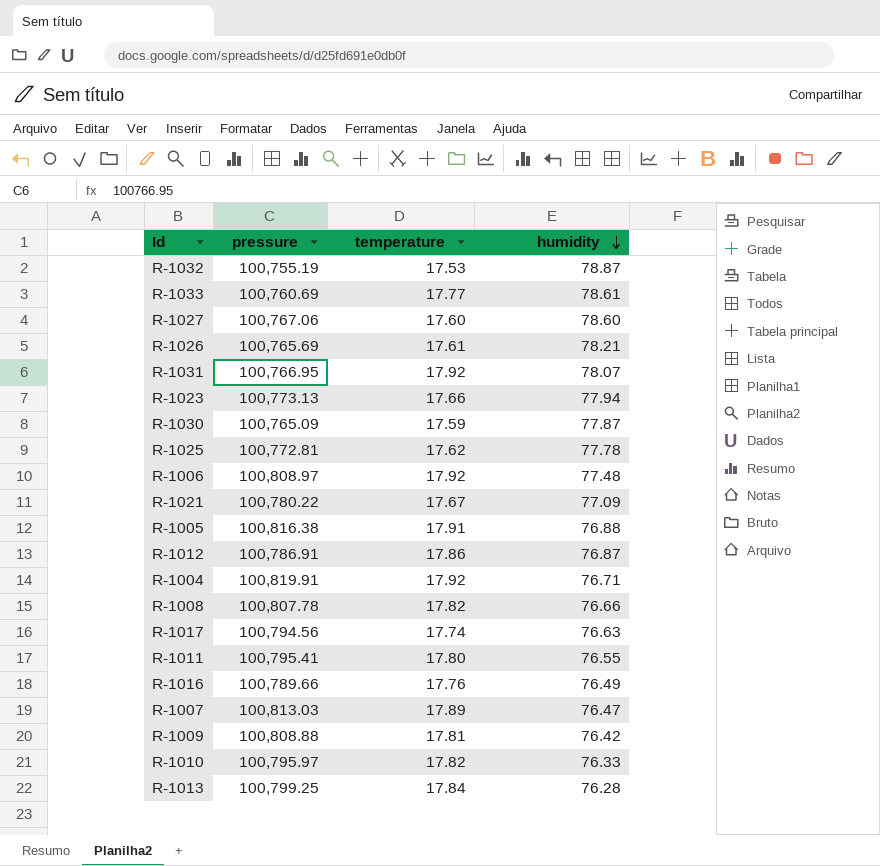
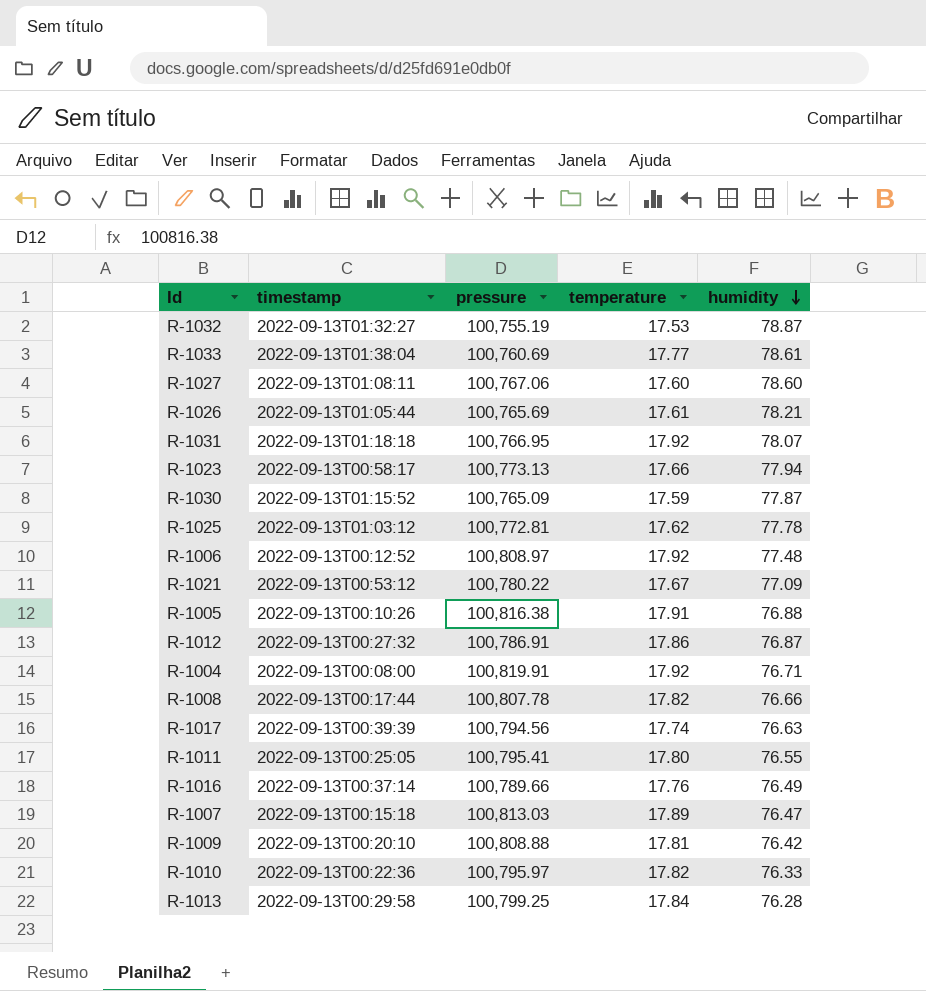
column timestamp | position: none -> 2

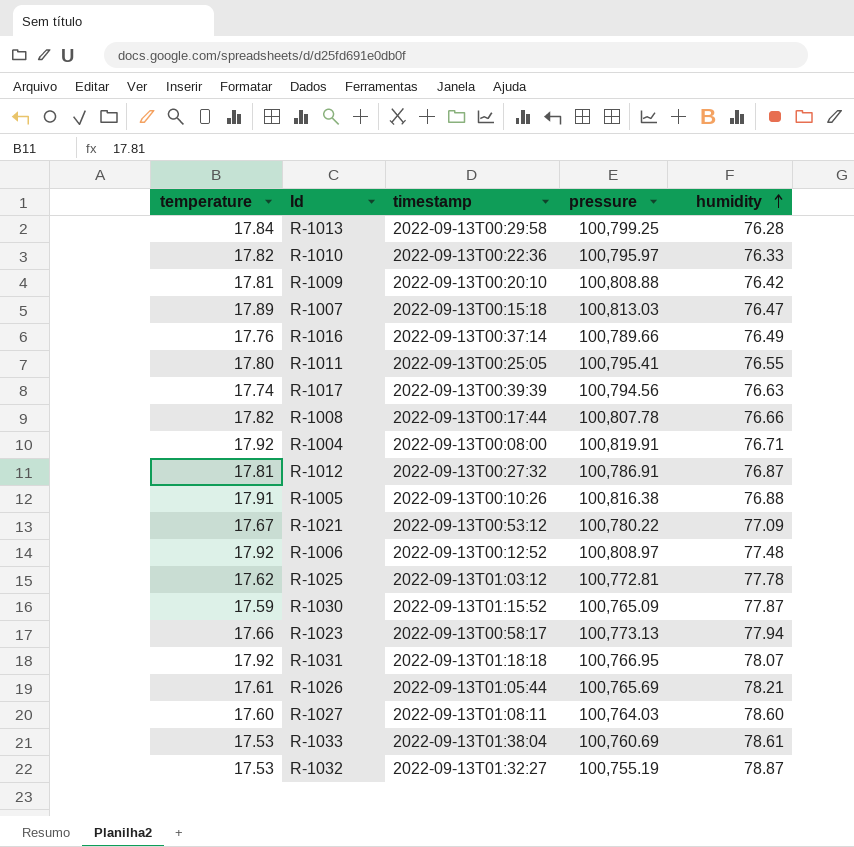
row order: humidity descending -> humidity ascending
column temperature | position: 4 -> 1
R-1012 | temperature: 17.86 -> 17.81
R-1027 | pressure: 100,767.06 -> 100,764.03
R-1033 | temperature: 17.77 -> 17.53

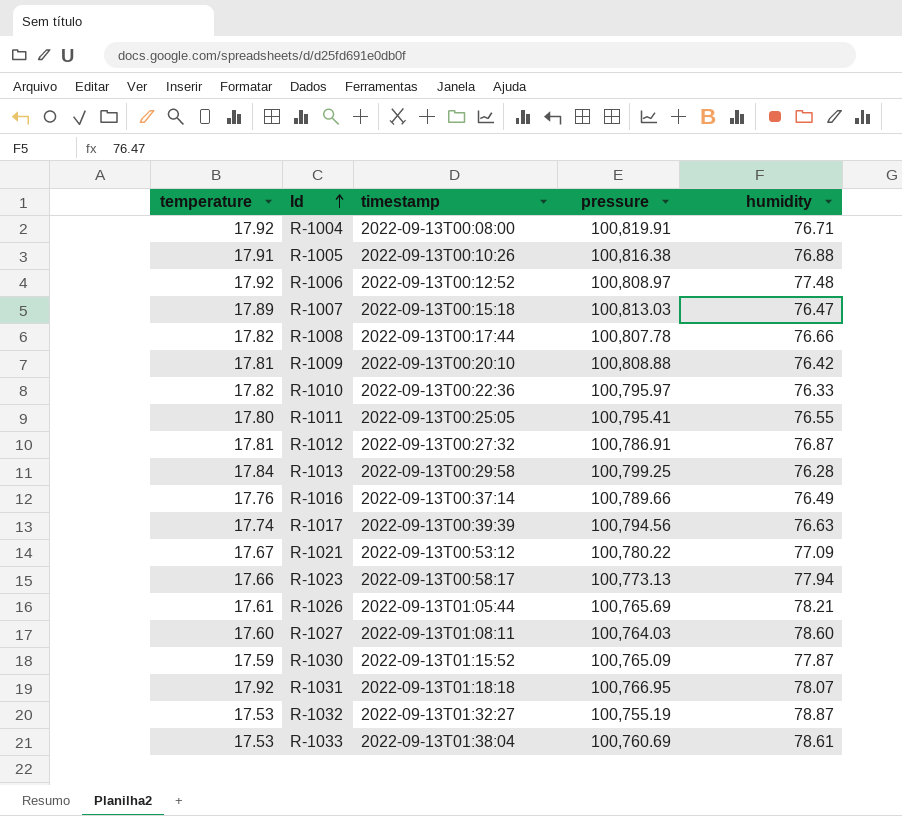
row order: humidity ascending -> Id ascending
row R-1025: 17.62 | 2022-09-13T01:03:12 | 100,772.81 | 77.78 -> none

